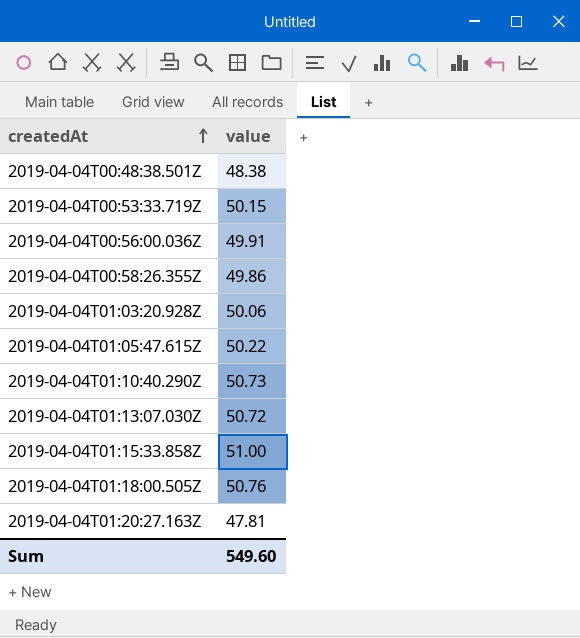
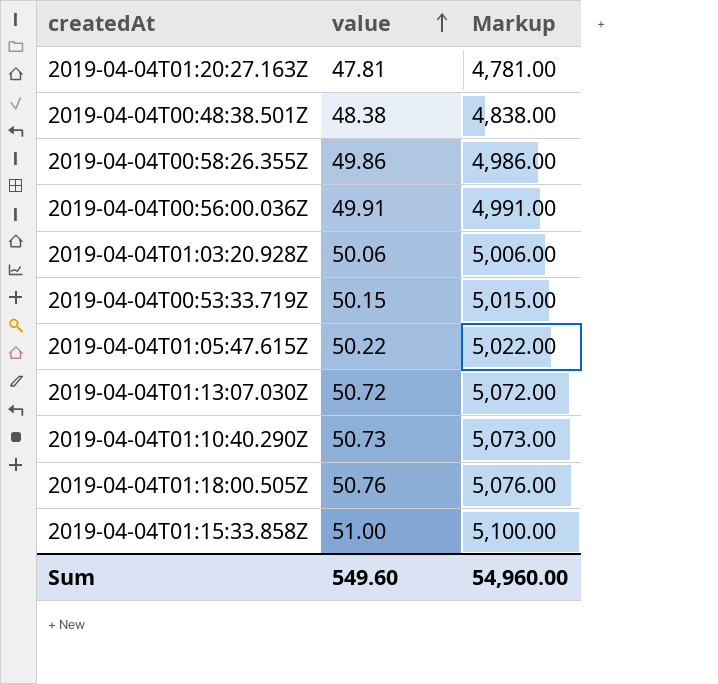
row order: createdAt ascending -> value ascending
column Markup | formula: none -> [value] * 100

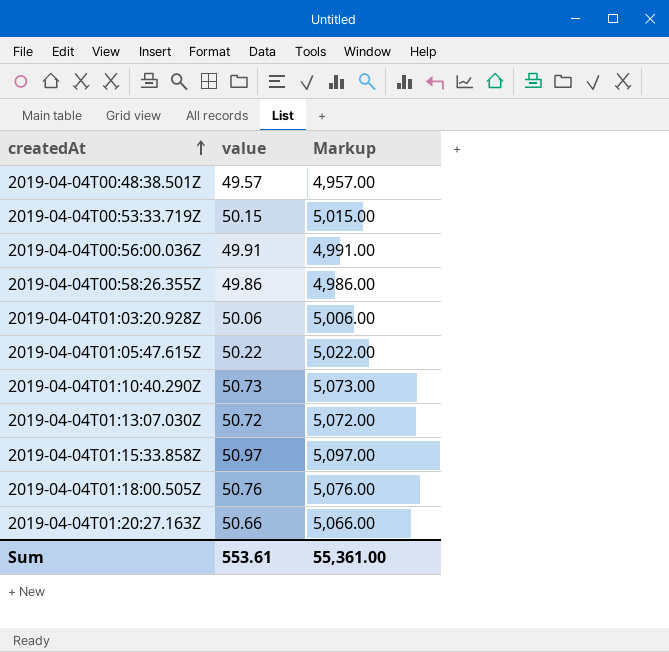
row order: value ascending -> createdAt ascending
2019-04-04T00:48:38.501Z | value: 48.38 -> 49.57
2019-04-04T00:48:38.501Z | Markup: 4,838.00 -> 4,957.00
2019-04-04T01:15:33.858Z | value: 51.00 -> 50.97
2019-04-04T01:15:33.858Z | Markup: 5,100.00 -> 5,097.00
2019-04-04T01:20:27.163Z | value: 47.81 -> 50.66
2019-04-04T01:20:27.163Z | Markup: 4,781.00 -> 5,066.00
Sum | value: 549.60 -> 553.61
Sum | Markup: 54,960.00 -> 55,361.00

